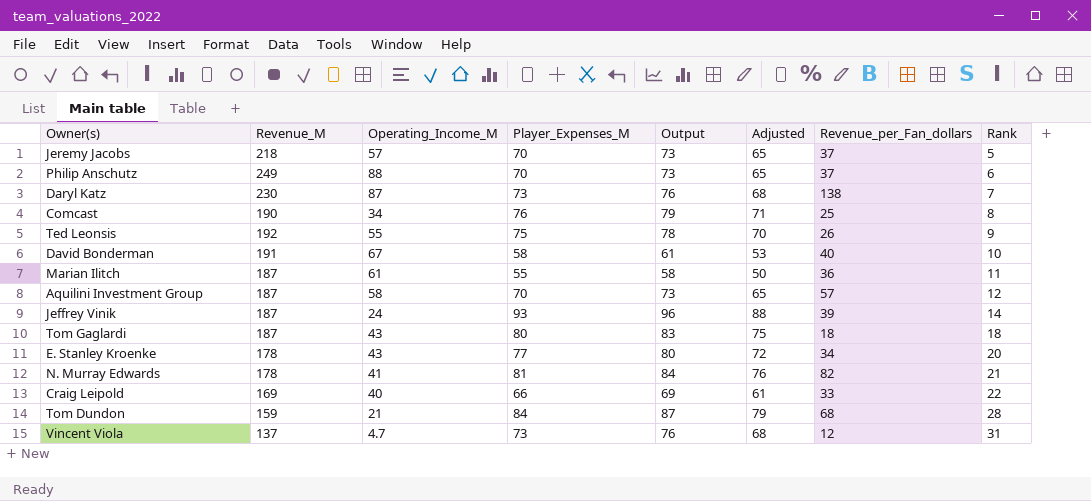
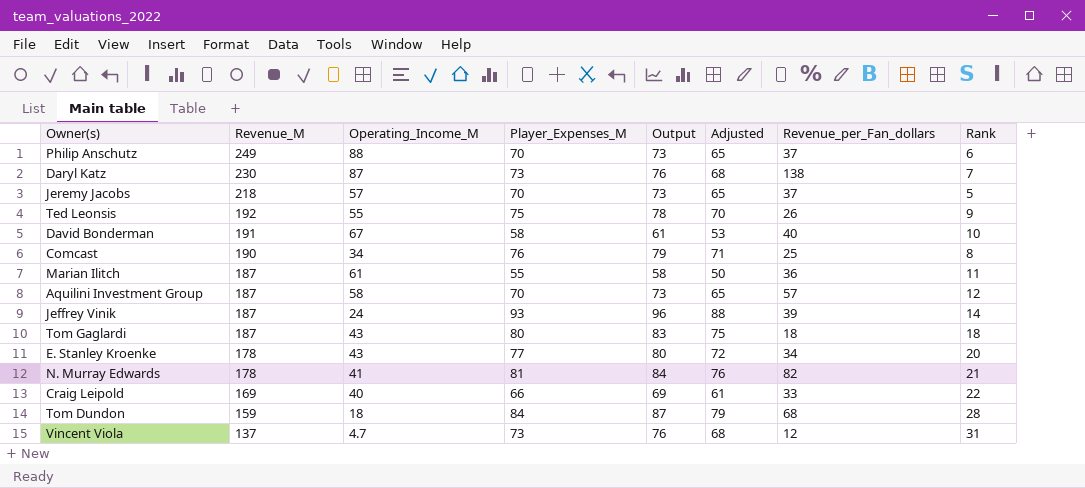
row order: Rank ascending -> Revenue_M descending
Tom Dundon | Operating_Income_M: 21 -> 18

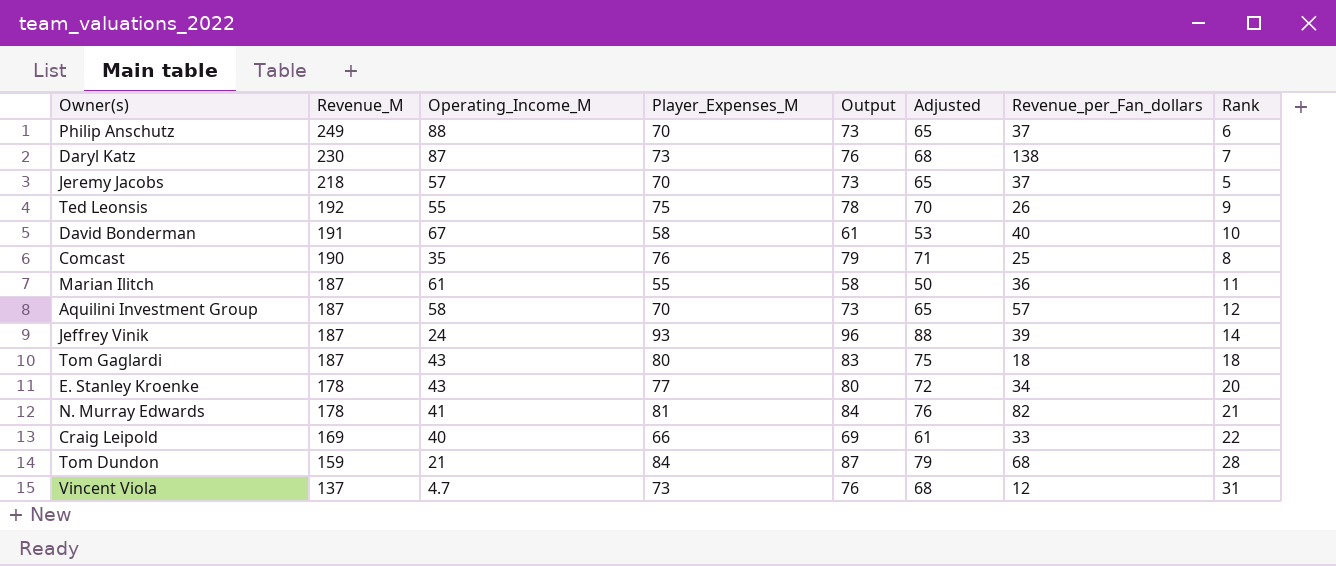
Comcast | Operating_Income_M: 34 -> 35
Tom Dundon | Operating_Income_M: 18 -> 21

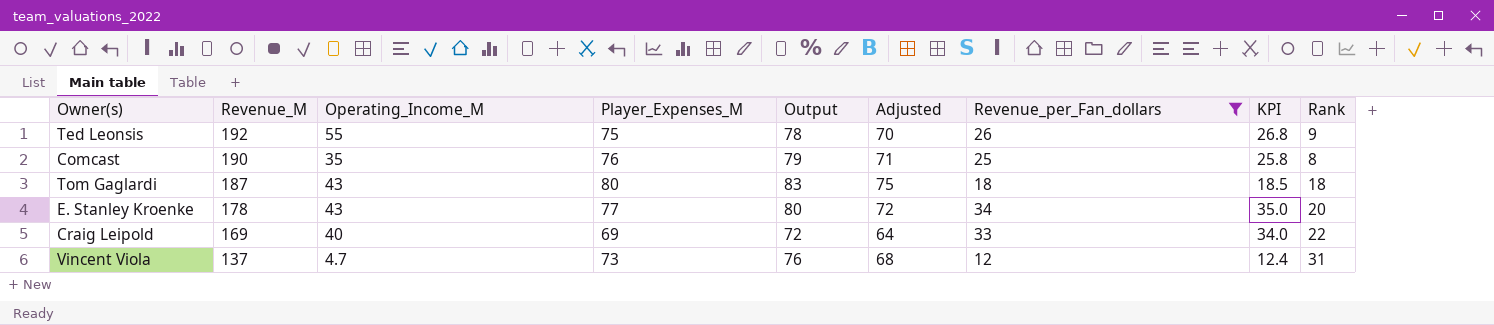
filter: none -> Revenue_per_Fan_dollars <= 34
column KPI | formula: none -> [Revenue_per_Fan_dollars] * 1.03
Craig Leipold | Player_Expenses_M: 66 -> 69
Craig Leipold | Output: 69 -> 72
Craig Leipold | Adjusted: 61 -> 64

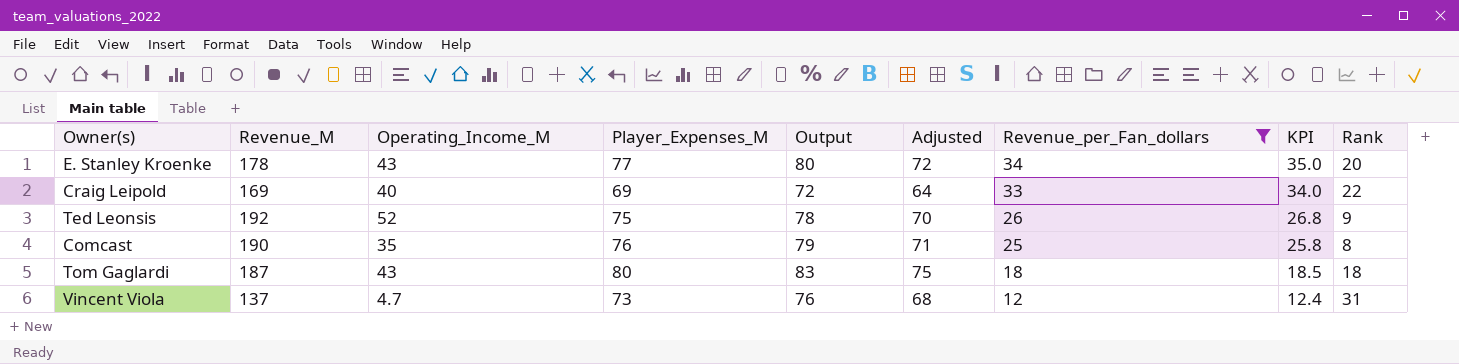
row order: Revenue_M descending -> Revenue_per_Fan_dollars descending
Ted Leonsis | Operating_Income_M: 55 -> 52

